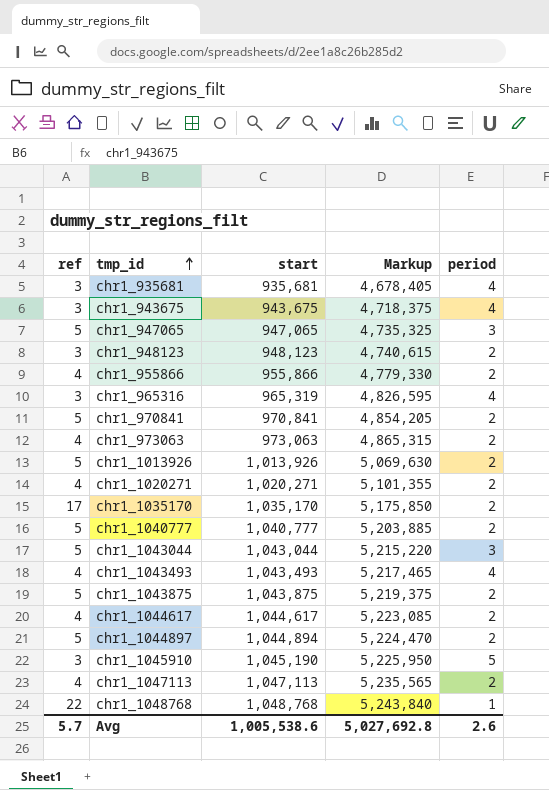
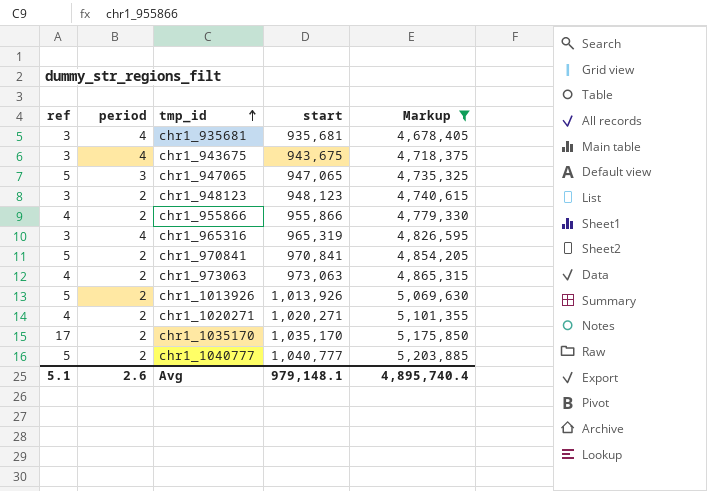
filter: none -> Markup <= 5,203,885
column period | position: 5 -> 2
Avg | ref: 5.7 -> 5.1
Avg | start: 1,005,538.6 -> 979,148.1
Avg | Markup: 5,027,692.8 -> 4,895,740.4

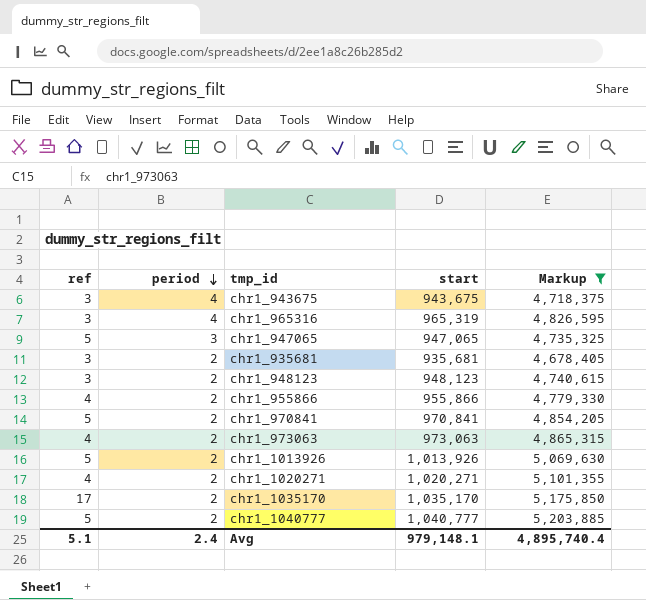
row order: tmp_id ascending -> period descending
chr1_935681 | period: 4 -> 2
Avg | period: 2.6 -> 2.4

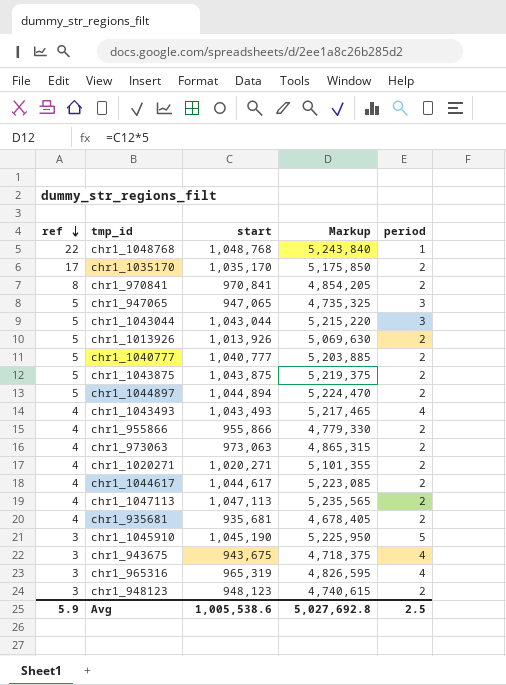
filter: Markup <= 5,203,885 -> none
row order: period descending -> ref descending
column period | position: 2 -> 5
chr1_970841 | ref: 5 -> 8
chr1_935681 | ref: 3 -> 4
Avg | ref: 5.1 -> 5.9
Avg | start: 979,148.1 -> 1,005,538.6
Avg | Markup: 4,895,740.4 -> 5,027,692.8
Avg | period: 2.4 -> 2.5

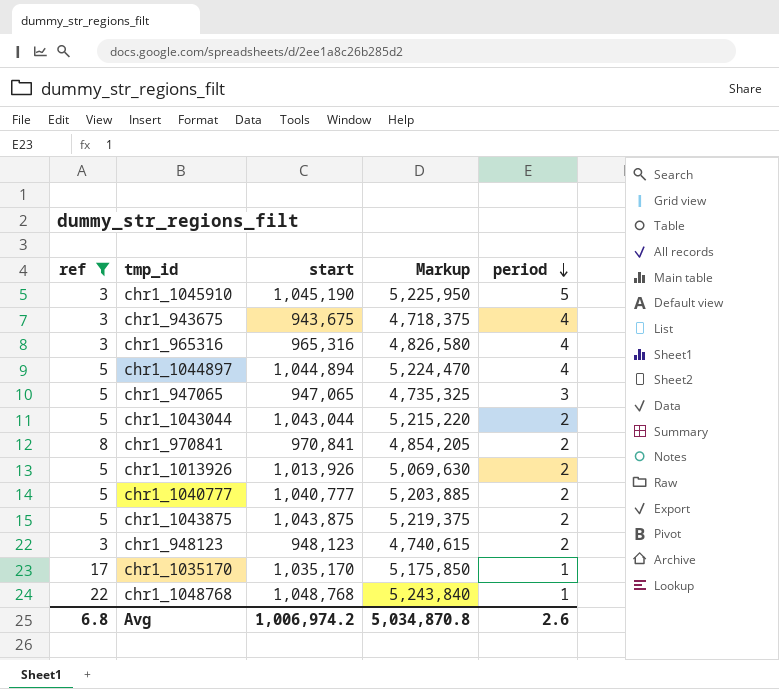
filter: none -> ref != 4
row order: ref descending -> period descending
chr1_965316 | start: 965,319 -> 965,316
chr1_965316 | Markup: 4,826,595 -> 4,826,580
chr1_1044897 | period: 2 -> 4
chr1_1043044 | period: 3 -> 2
chr1_1035170 | period: 2 -> 1
Avg | ref: 5.9 -> 6.8
Avg | start: 1,005,538.6 -> 1,006,974.2
Avg | Markup: 5,027,692.8 -> 5,034,870.8
Avg | period: 2.5 -> 2.6

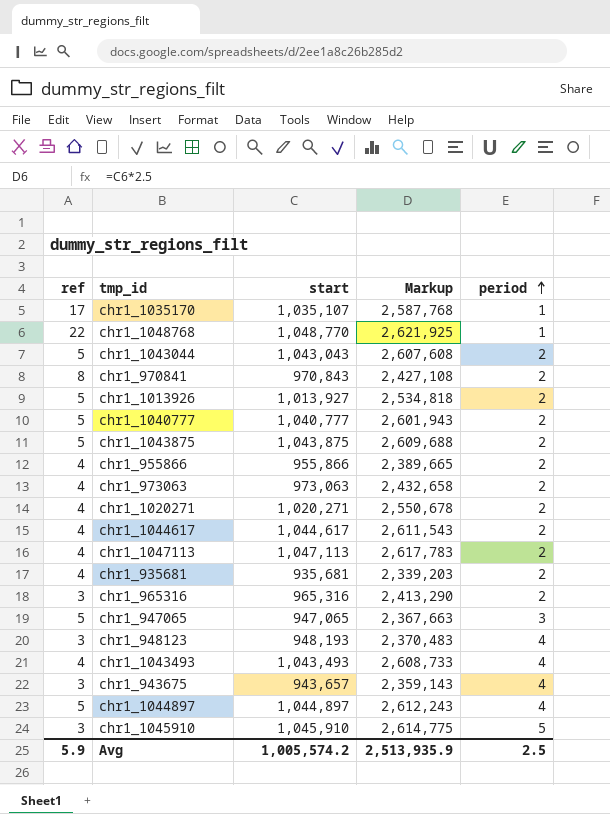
filter: ref != 4 -> none
row order: period descending -> period ascending
column Markup | formula: [start] * 5 -> [start] * 2.5
chr1_1035170 | start: 1,035,170 -> 1,035,107
chr1_1048768 | start: 1,048,768 -> 1,048,770
chr1_1043044 | start: 1,043,044 -> 1,043,043
chr1_970841 | start: 970,841 -> 970,843
chr1_1013926 | start: 1,013,926 -> 1,013,927
chr1_965316 | period: 4 -> 2
chr1_948123 | start: 948,123 -> 948,193
chr1_948123 | period: 2 -> 4
chr1_943675 | start: 943,675 -> 943,657
chr1_1044897 | start: 1,044,894 -> 1,044,897
chr1_1045910 | start: 1,045,190 -> 1,045,910
Avg | ref: 6.8 -> 5.9
Avg | start: 1,006,974.2 -> 1,005,574.2
Avg | Markup: 5,034,870.8 -> 2,513,935.9
Avg | period: 2.6 -> 2.5

